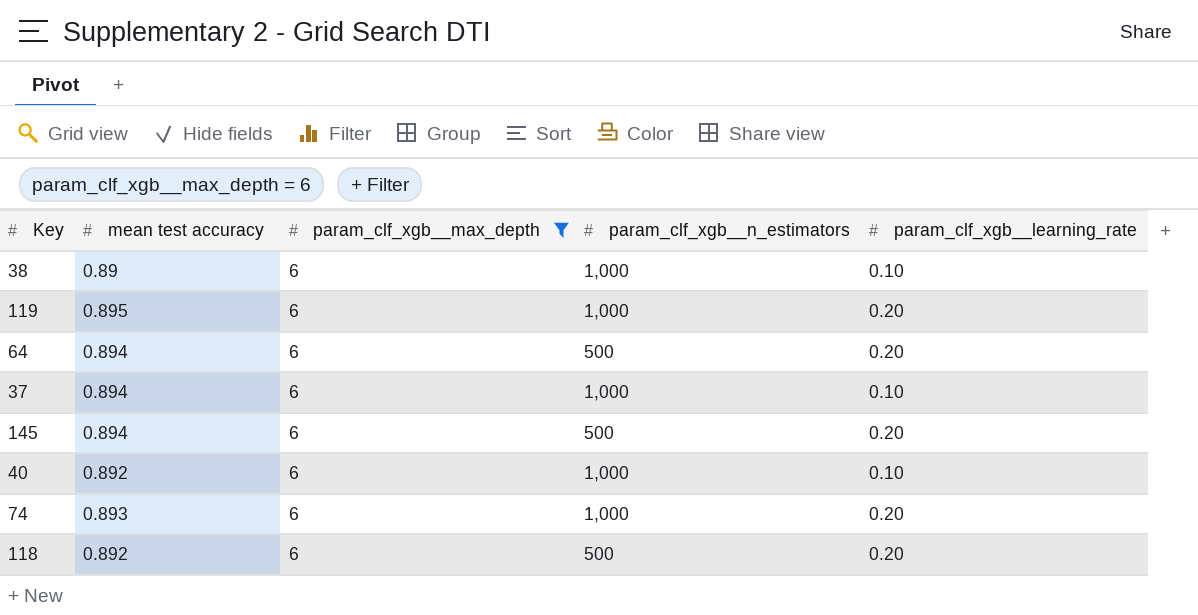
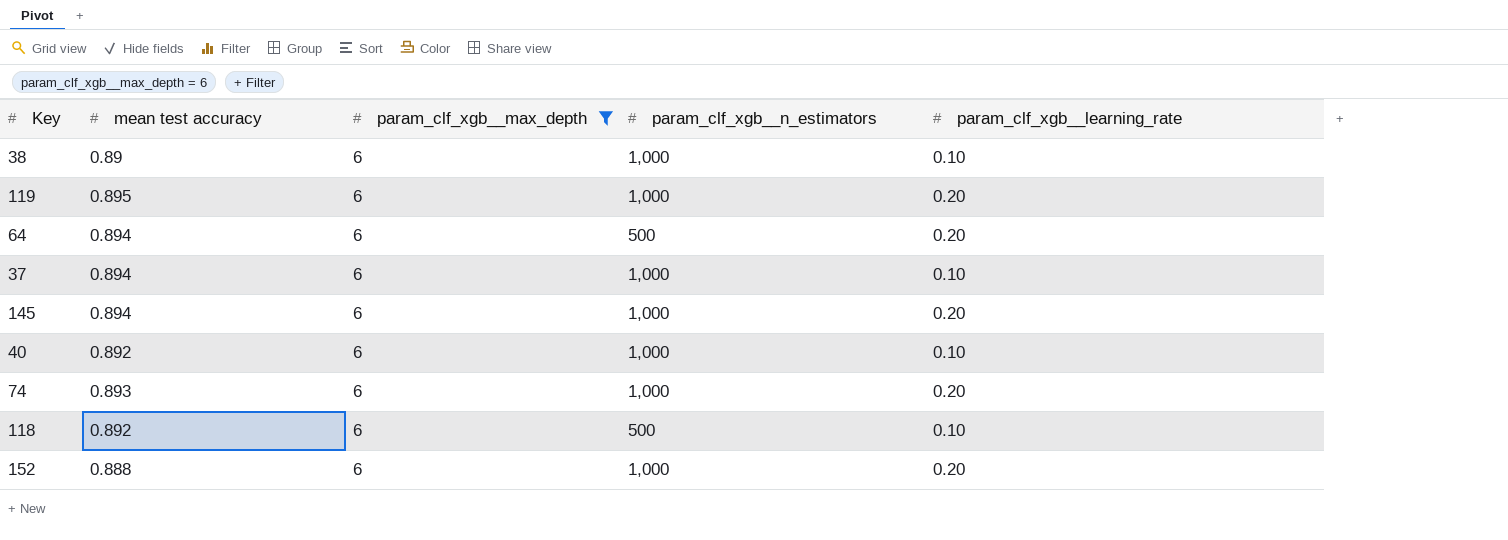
145 | param_clf_xgb__n_estimators: 500 -> 1,000
118 | param_clf_xgb__learning_rate: 0.20 -> 0.10
row 152: none -> 0.888 | 6 | 1,000 | 0.20

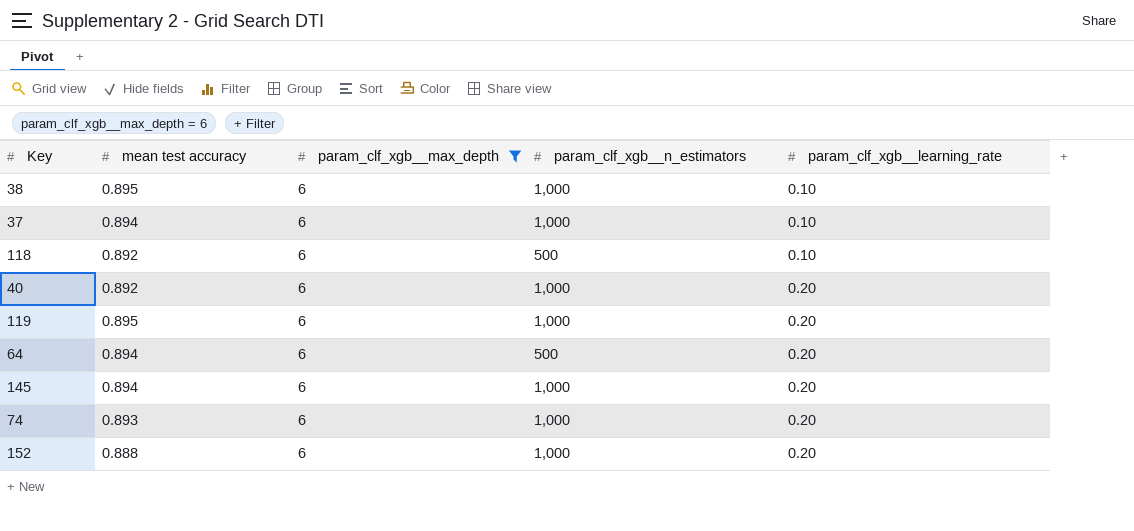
row order: none -> param_clf_xgb__learning_rate ascending
38 | mean test accuracy: 0.89 -> 0.895
40 | param_clf_xgb__learning_rate: 0.10 -> 0.20

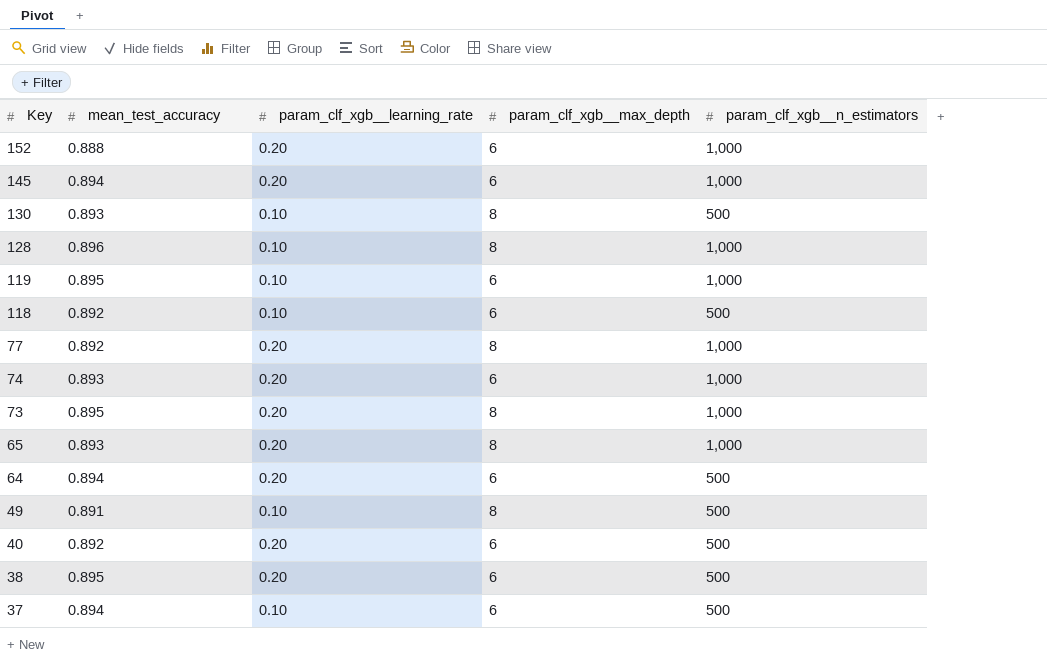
filter: param_clf_xgb__max_depth = 6 -> none
row order: param_clf_xgb__learning_rate ascending -> Key descending
column name: mean test accuracy -> mean_test_accuracy
column param_clf_xgb__learning_rate | position: 5 -> 3
119 | param_clf_xgb__learning_rate: 0.20 -> 0.10
40 | param_clf_xgb__n_estimators: 1,000 -> 500
38 | param_clf_xgb__learning_rate: 0.10 -> 0.20
38 | param_clf_xgb__n_estimators: 1,000 -> 500
37 | param_clf_xgb__n_estimators: 1,000 -> 500

